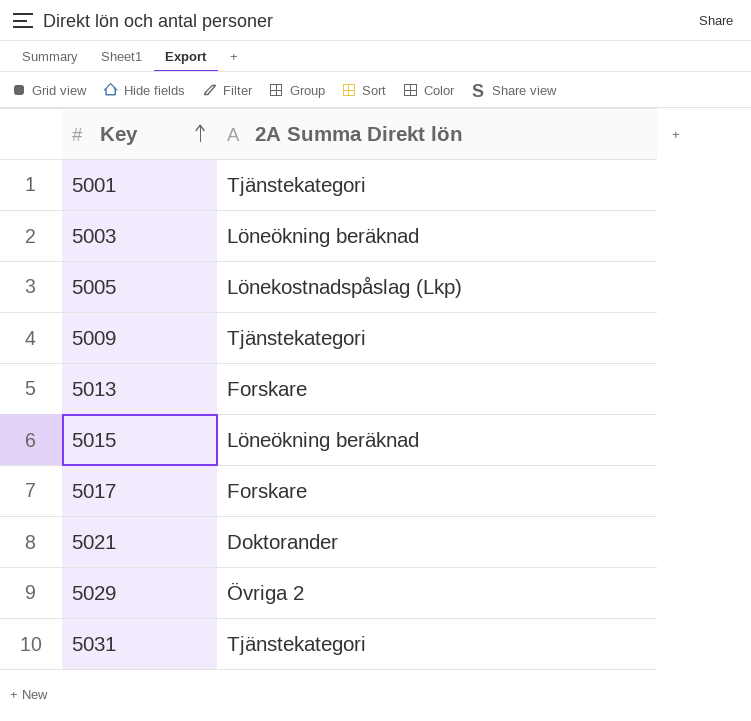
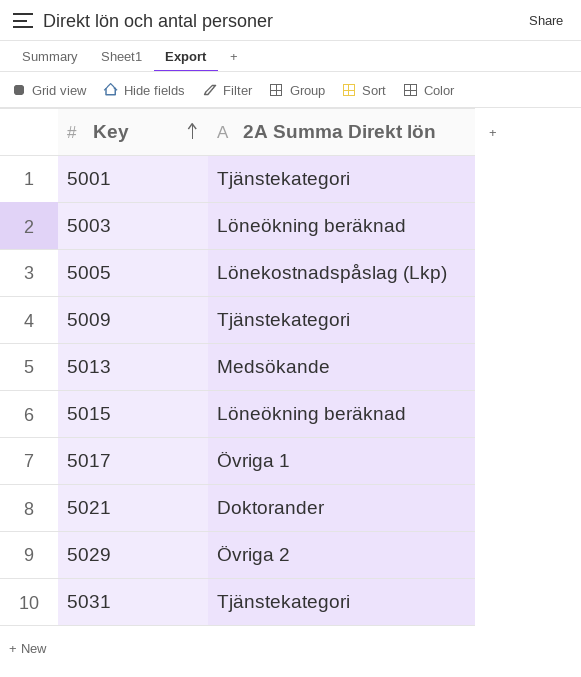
5013 | 2A Summa Direkt lön: Forskare -> Medsökande
5017 | 2A Summa Direkt lön: Forskare -> Övriga 1

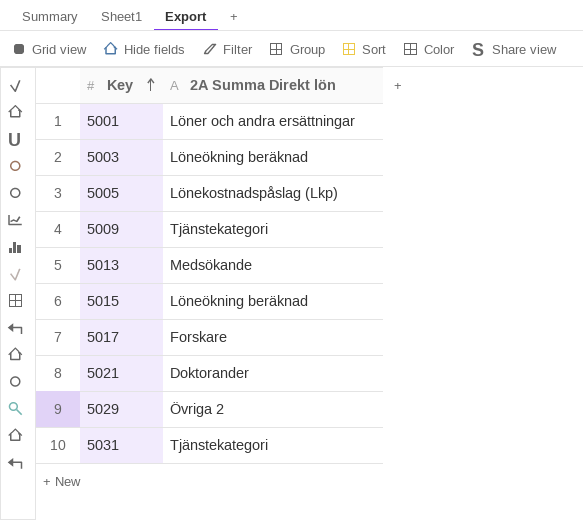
5001 | 2A Summa Direkt lön: Tjänstekategori -> Löner och andra ersättningar
5017 | 2A Summa Direkt lön: Övriga 1 -> Forskare

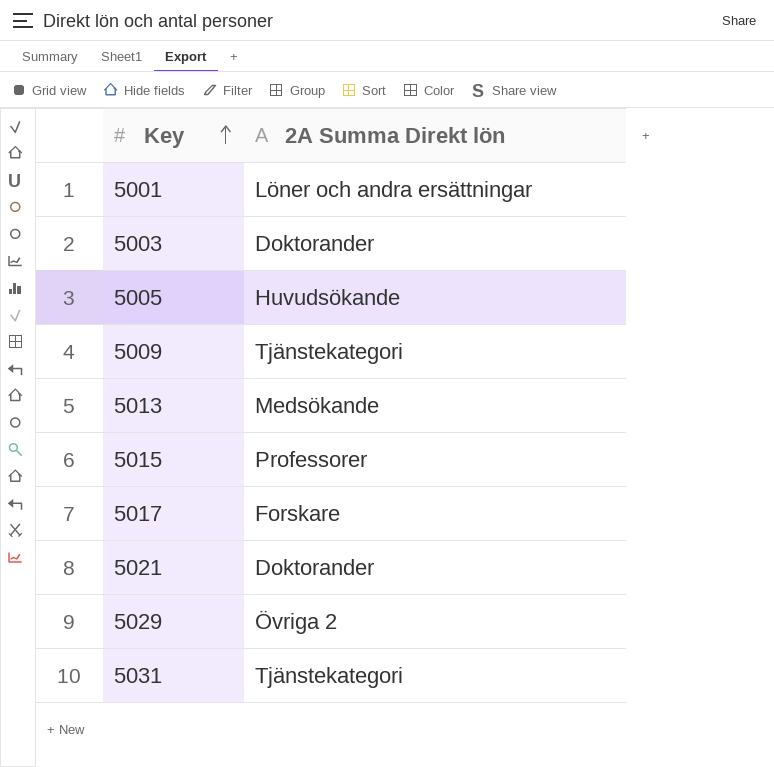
5003 | 2A Summa Direkt lön: Löneökning beräknad -> Doktorander
5005 | 2A Summa Direkt lön: Lönekostnadspåslag (Lkp) -> Huvudsökande
5015 | 2A Summa Direkt lön: Löneökning beräknad -> Professorer

